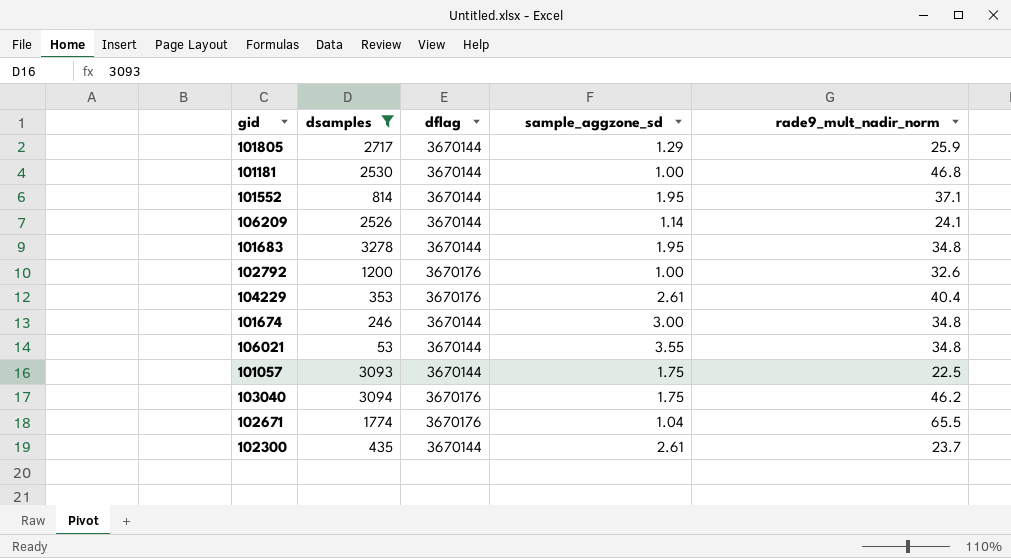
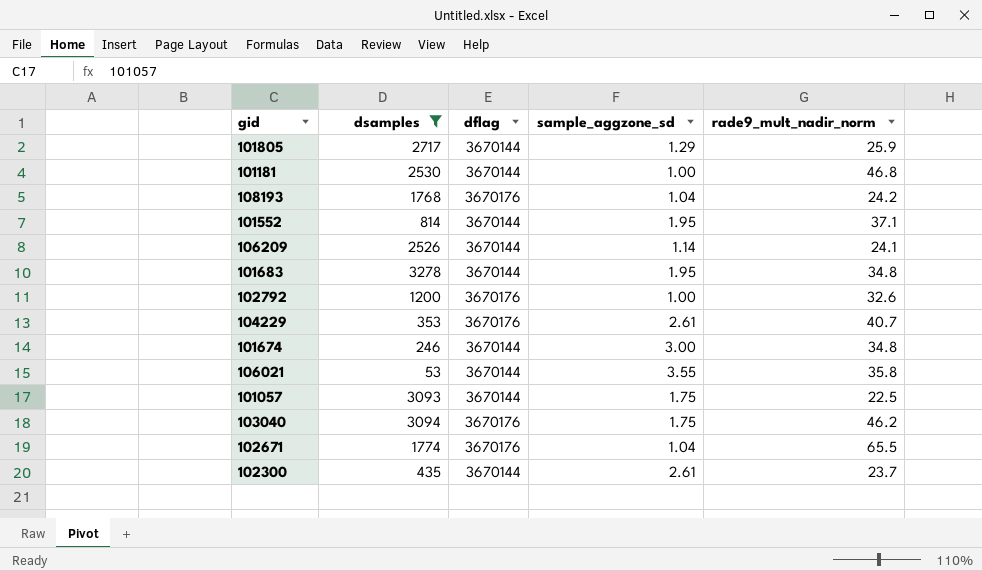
row 108193: none -> 1768 | 3670176 | 1.04 | 24.2
104229 | rade9_mult_nadir_norm: 40.4 -> 40.7
106021 | rade9_mult_nadir_norm: 34.8 -> 35.8

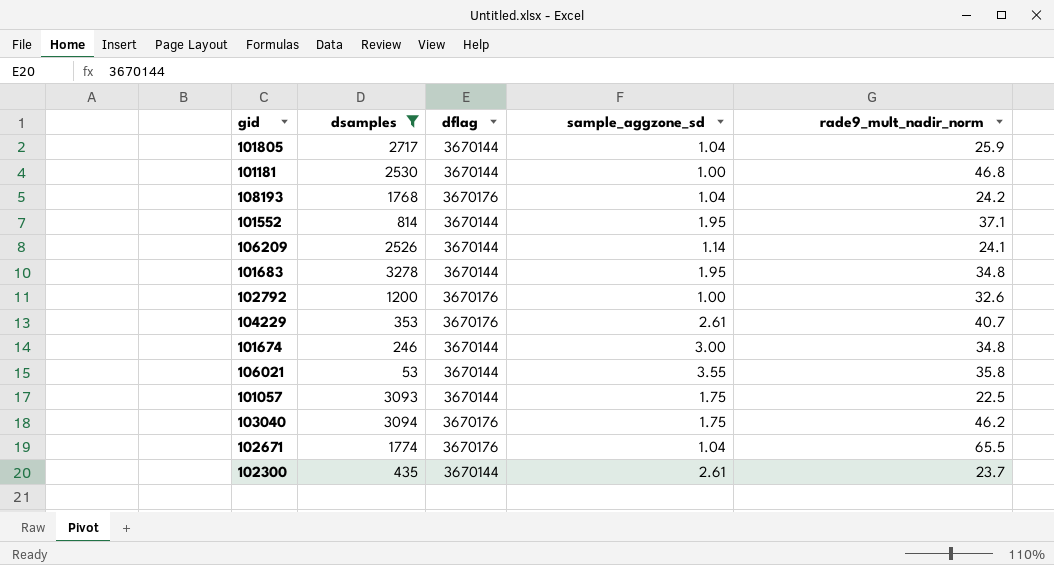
101805 | sample_aggzone_sd: 1.29 -> 1.04

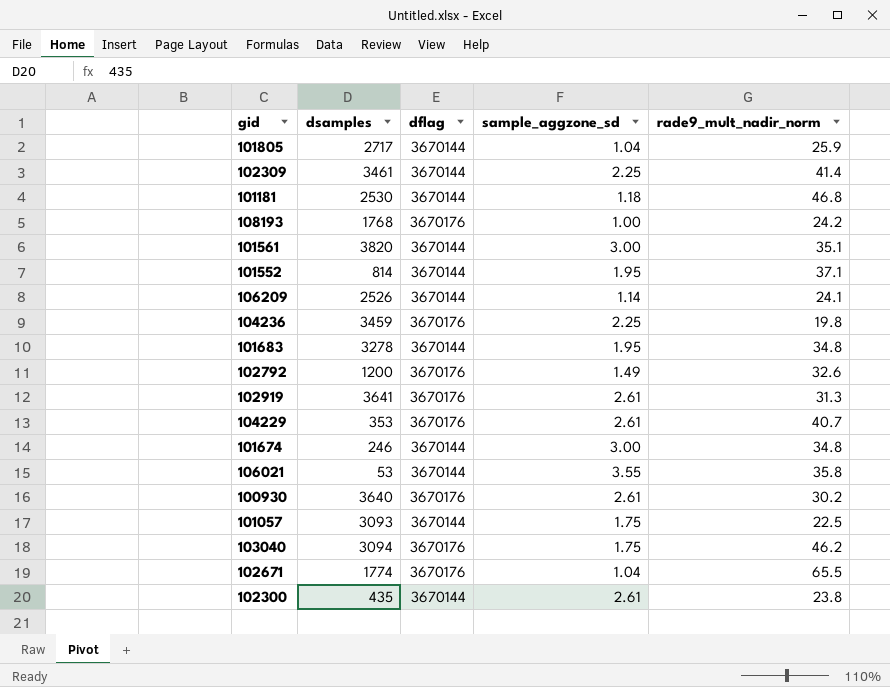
filter: dsamples <= 3278 -> none
101181 | sample_aggzone_sd: 1.00 -> 1.18
108193 | sample_aggzone_sd: 1.04 -> 1.00
102792 | sample_aggzone_sd: 1.00 -> 1.49
102300 | rade9_mult_nadir_norm: 23.7 -> 23.8

